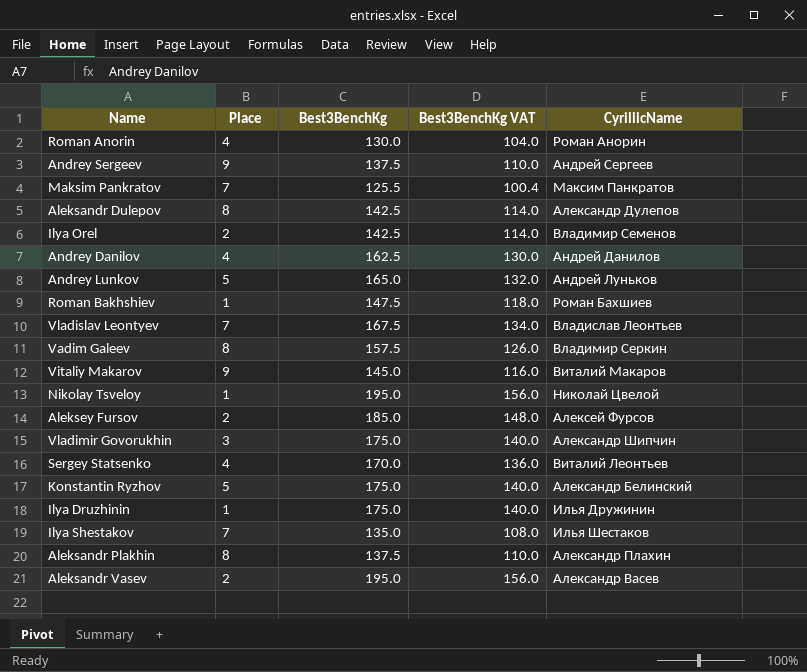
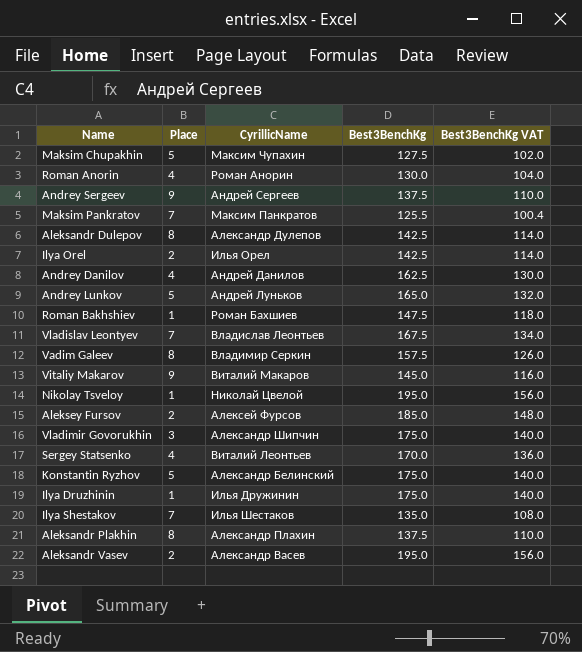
column CyrillicName | position: 5 -> 3
row Maksim Chupakhin: none -> 5 | Максим Чупахин | 127.5 | 102.0
Ilya Orel | CyrillicName: Владимир Семенов -> Илья Орел

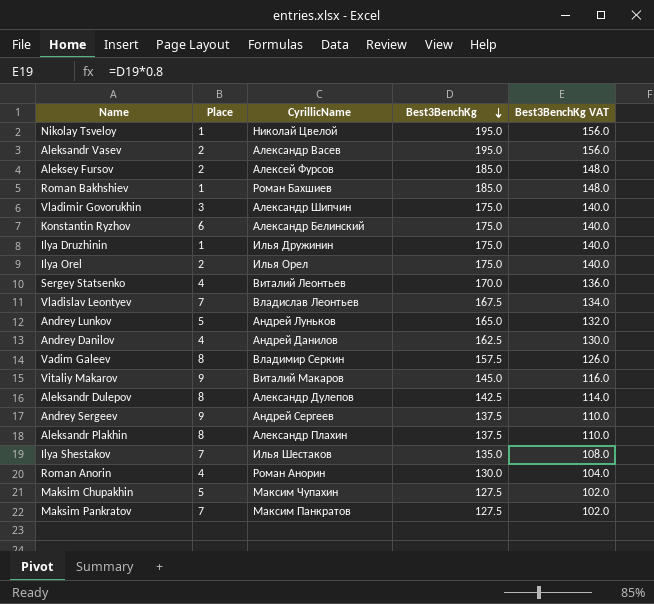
row order: none -> Best3BenchKg descending
Roman Bakhshiev | Best3BenchKg: 147.5 -> 185.0
Roman Bakhshiev | Best3BenchKg VAT: 118.0 -> 148.0
Konstantin Ryzhov | Place: 5 -> 6
Ilya Orel | Best3BenchKg: 142.5 -> 175.0
Ilya Orel | Best3BenchKg VAT: 114.0 -> 140.0
Maksim Pankratov | Best3BenchKg: 125.5 -> 127.5
Maksim Pankratov | Best3BenchKg VAT: 100.4 -> 102.0

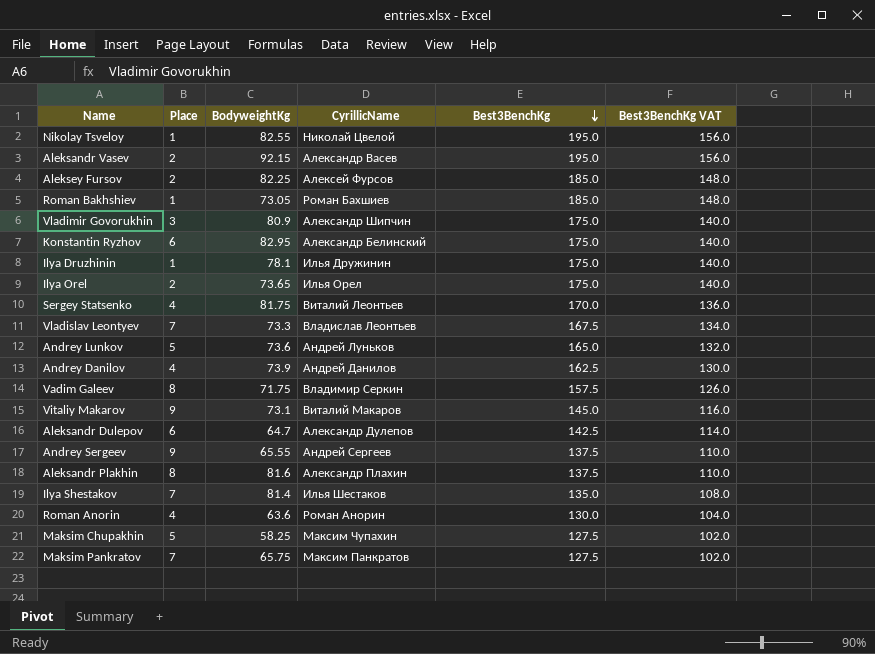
column BodyweightKg | position: none -> 3
Aleksandr Dulepov | Place: 8 -> 6

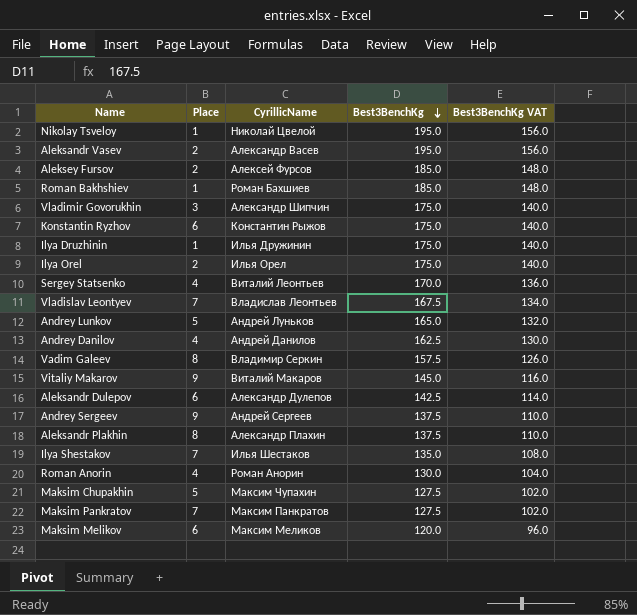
column BodyweightKg | position: 3 -> none
Konstantin Ryzhov | CyrillicName: Александр Белинский -> Константин Рыжов
row Maksim Melikov: none -> 6 | Максим Меликов | 120.0 | 96.0

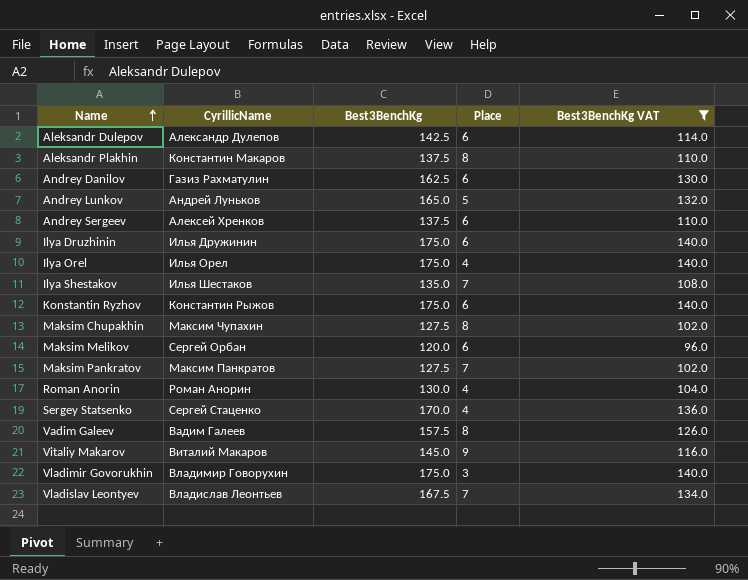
filter: none -> Best3BenchKg VAT <= 140.0
row order: Best3BenchKg descending -> Name ascending
column Place | position: 2 -> 4
Aleksandr Plakhin | CyrillicName: Александр Плахин -> Константин Макаров
Andrey Danilov | CyrillicName: Андрей Данилов -> Газиз Рахматулин
Andrey Danilov | Place: 4 -> 6
Andrey Sergeev | CyrillicName: Андрей Сергеев -> Алексей Хренков
Andrey Sergeev | Place: 9 -> 6
Ilya Druzhinin | Place: 1 -> 6
Ilya Orel | Place: 2 -> 4
Maksim Chupakhin | Place: 5 -> 8
Maksim Melikov | CyrillicName: Максим Меликов -> Сергей Орбан
Sergey Statsenko | CyrillicName: Виталий Леонтьев -> Сергей Стаценко
Vadim Galeev | CyrillicName: Владимир Серкин -> Вадим Галеев
Vladimir Govorukhin | CyrillicName: Александр Шипчин -> Владимир Говорухин

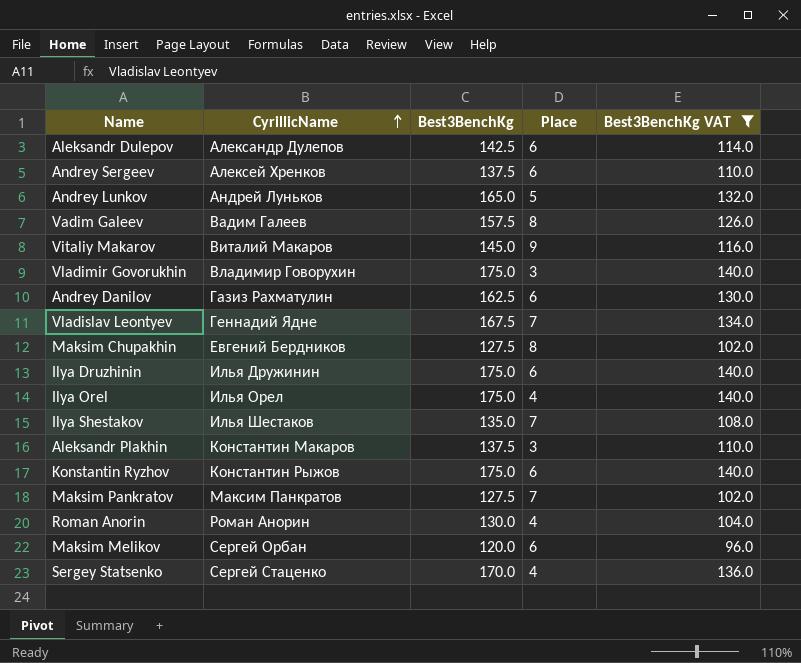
row order: Name ascending -> CyrillicName ascending
Vladislav Leontyev | CyrillicName: Владислав Леонтьев -> Геннадий Ядне
Maksim Chupakhin | CyrillicName: Максим Чупахин -> Евгений Бердников
Aleksandr Plakhin | Place: 8 -> 3

